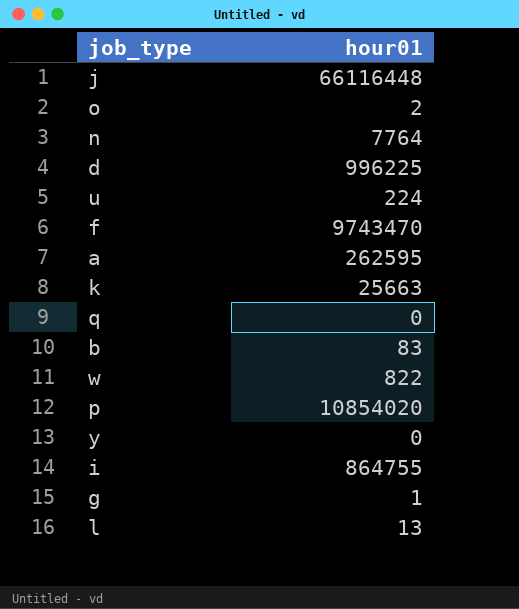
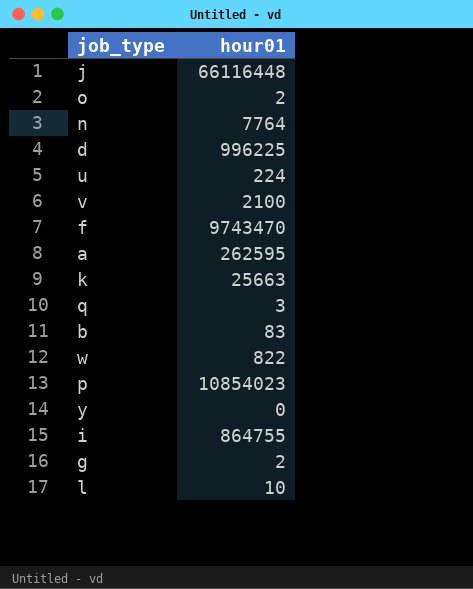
row v: none -> 2100
q | hour01: 0 -> 3
p | hour01: 10854020 -> 10854023
g | hour01: 1 -> 2
l | hour01: 13 -> 10

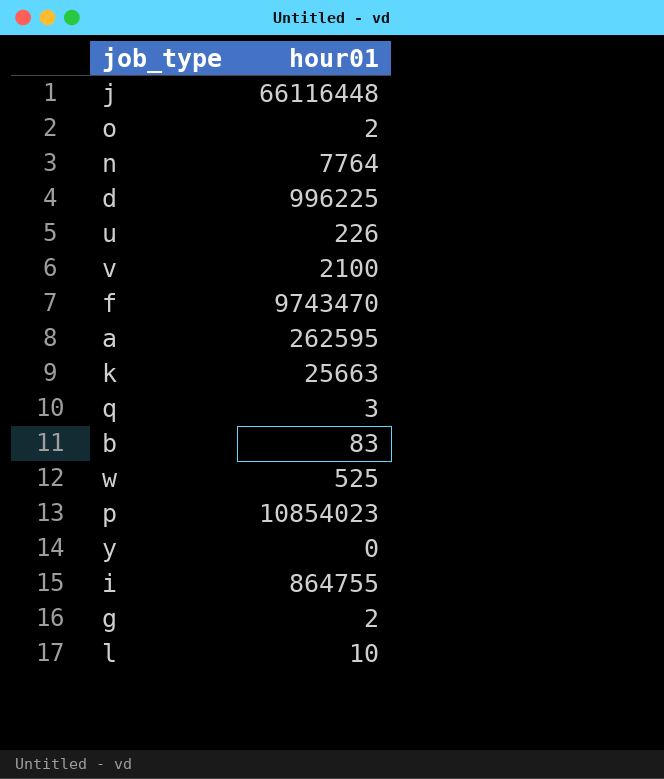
u | hour01: 224 -> 226
w | hour01: 822 -> 525

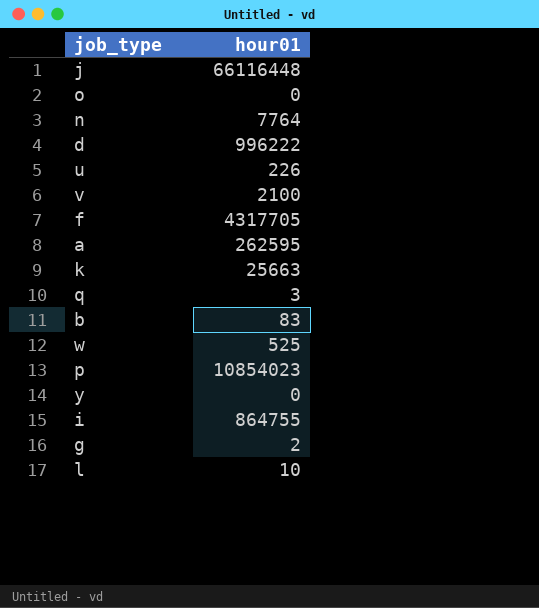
o | hour01: 2 -> 0
d | hour01: 996225 -> 996222
f | hour01: 9743470 -> 4317705

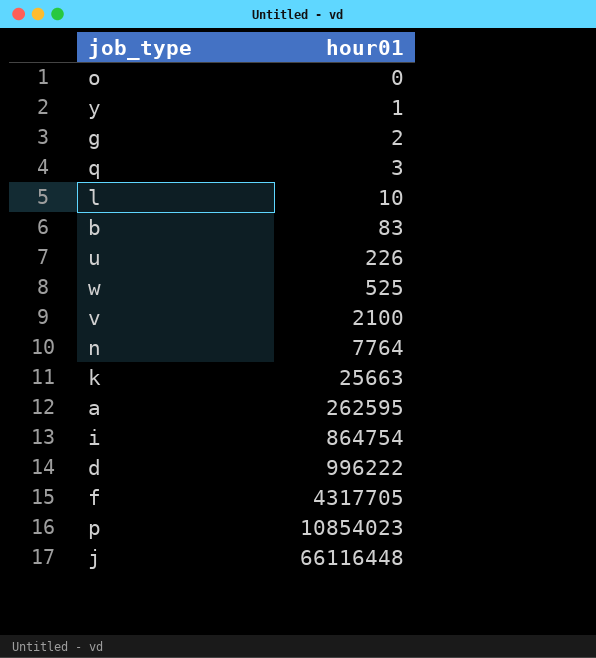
row order: none -> hour01 ascending
y | hour01: 0 -> 1
i | hour01: 864755 -> 864754

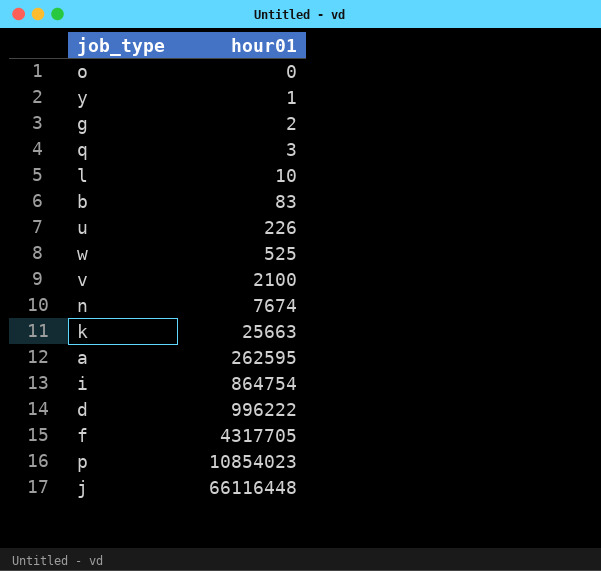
n | hour01: 7764 -> 7674

